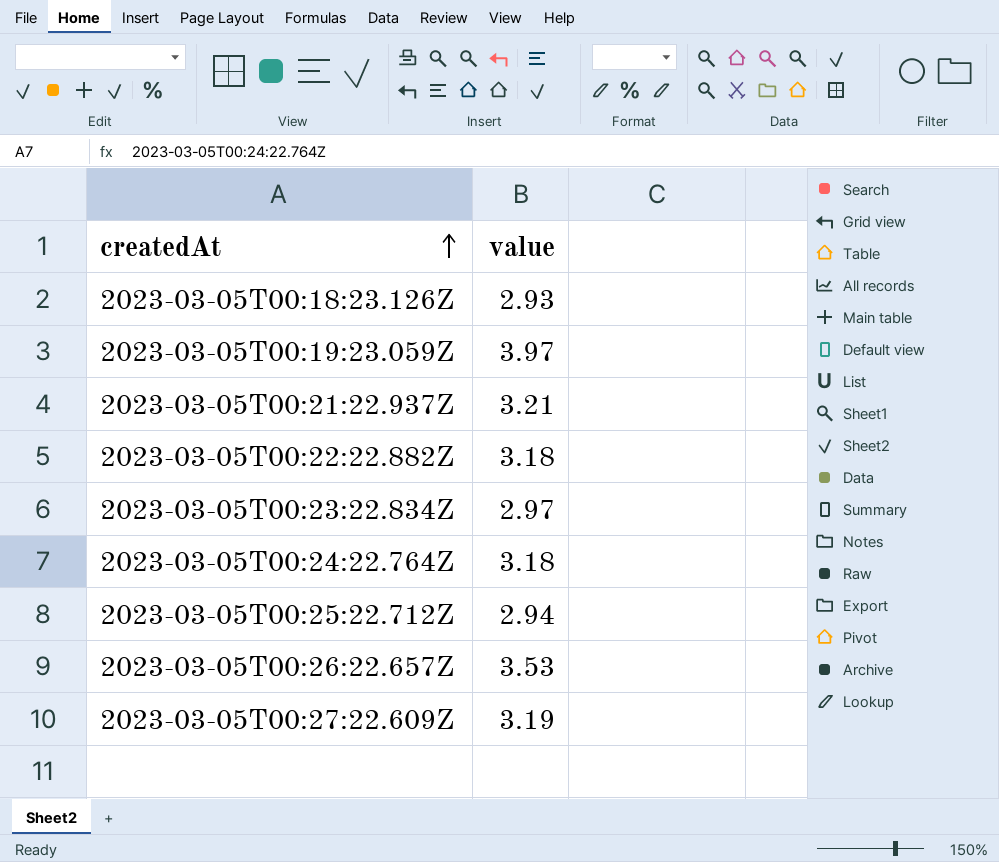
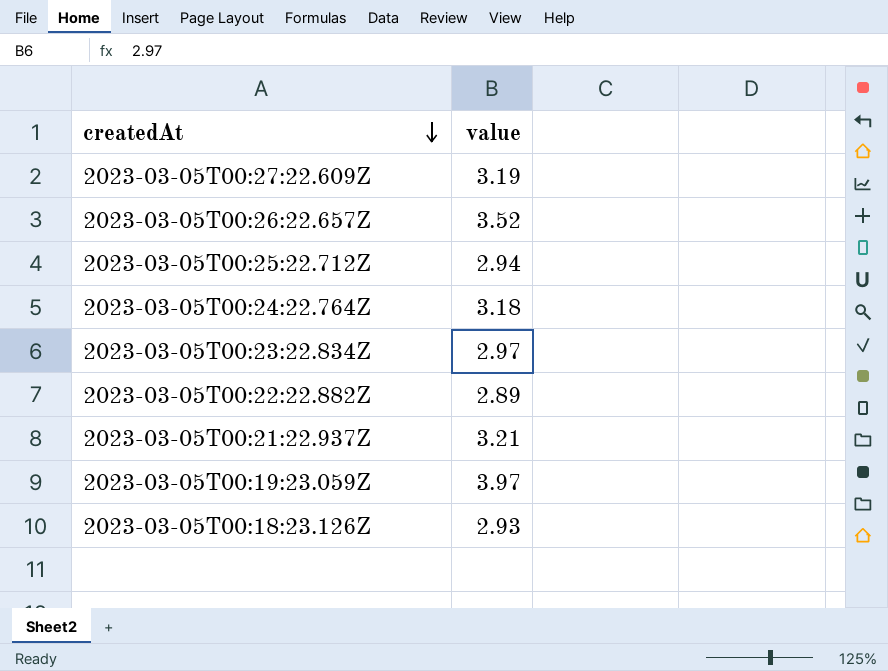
row order: createdAt ascending -> createdAt descending
2023-03-05T00:26:22.657Z | value: 3.53 -> 3.52
2023-03-05T00:22:22.882Z | value: 3.18 -> 2.89

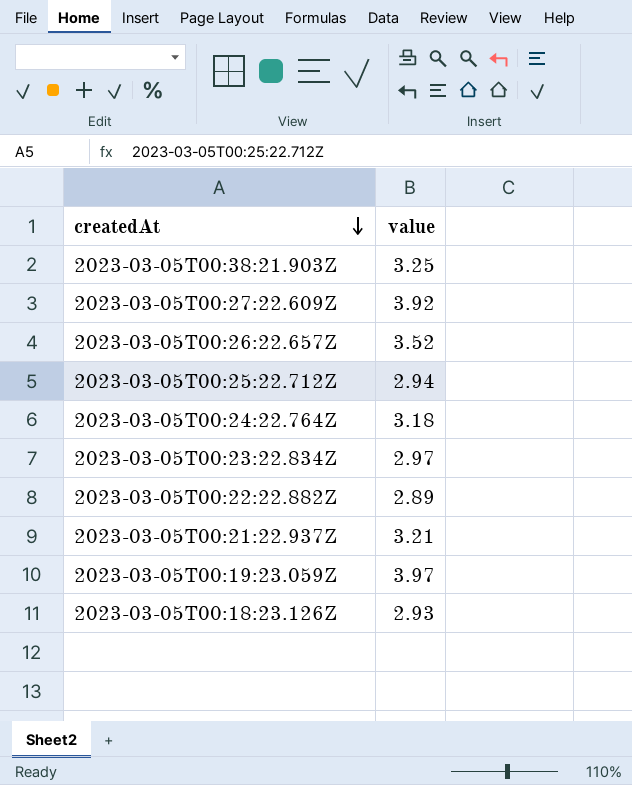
row 2023-03-05T00:38:21.903Z: none -> 3.25
2023-03-05T00:27:22.609Z | value: 3.19 -> 3.92

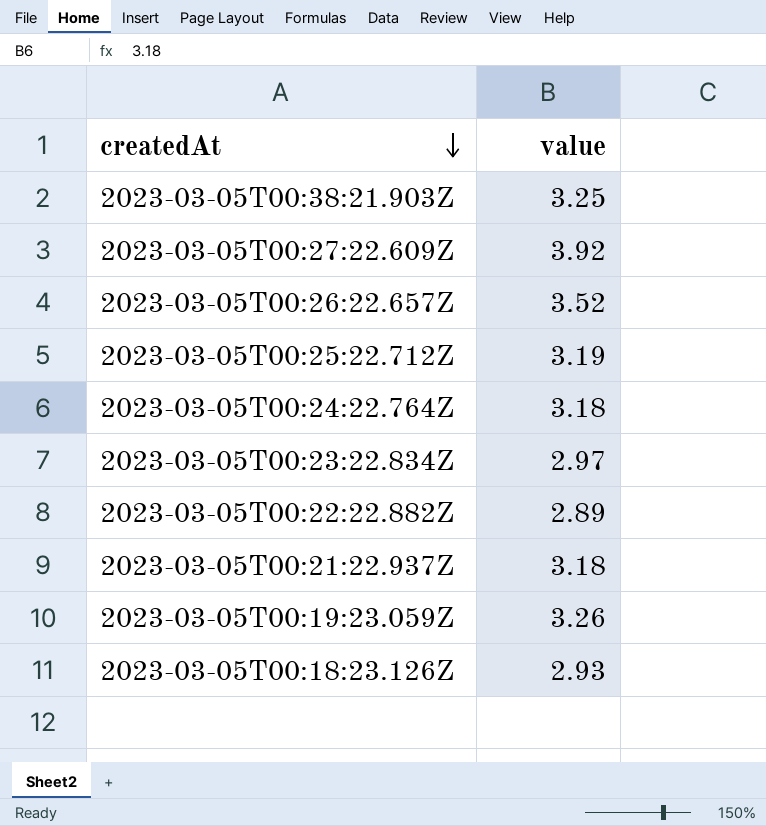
2023-03-05T00:25:22.712Z | value: 2.94 -> 3.19
2023-03-05T00:21:22.937Z | value: 3.21 -> 3.18
2023-03-05T00:19:23.059Z | value: 3.97 -> 3.26

